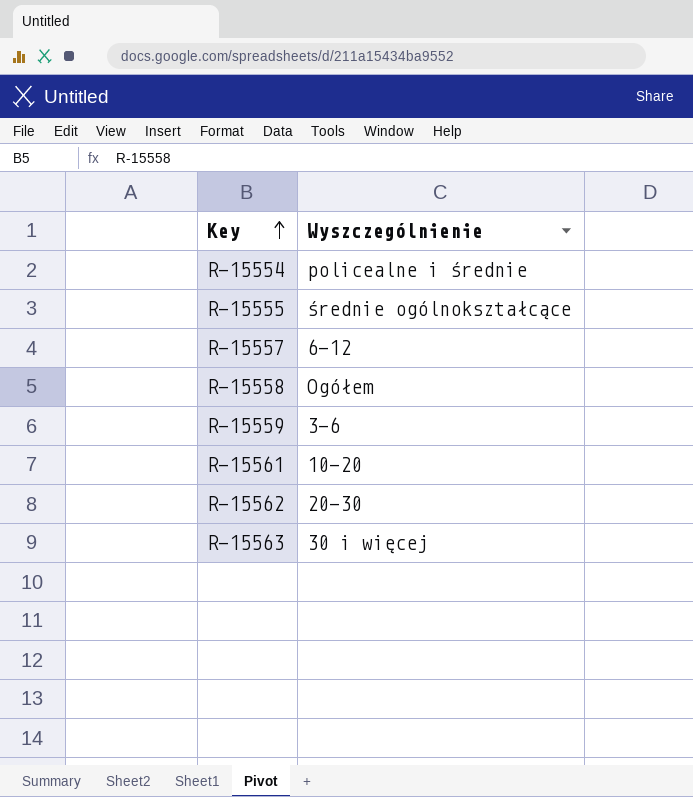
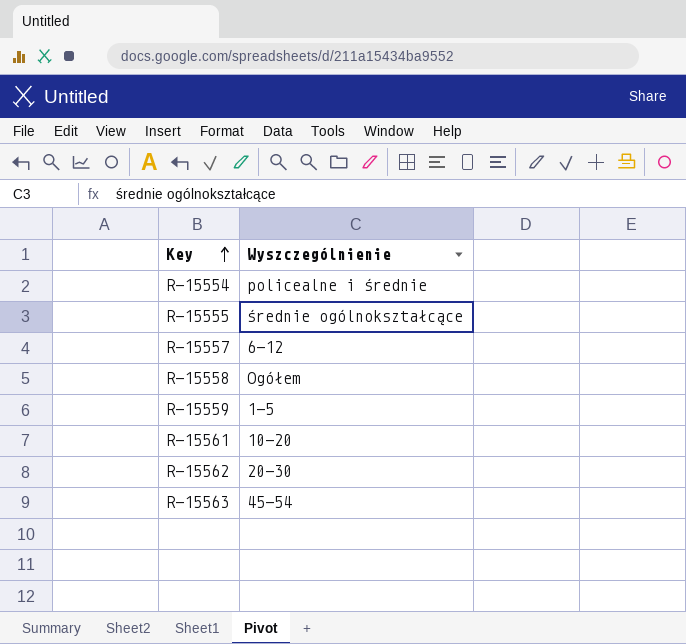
R-15559 | Wyszczególnienie: 3-6 -> 1-5
R-15563 | Wyszczególnienie: 30 i więcej -> 45-54

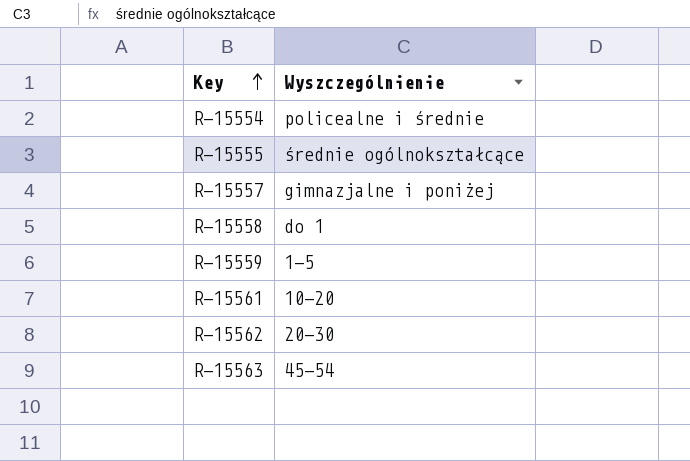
R-15557 | Wyszczególnienie: 6-12 -> gimnazjalne i poniżej
R-15558 | Wyszczególnienie: Ogółem -> do 1

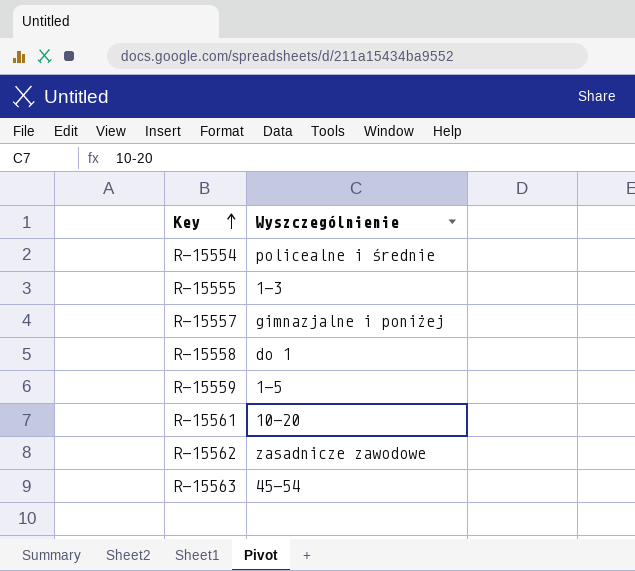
R-15555 | Wyszczególnienie: średnie ogólnokształcące -> 1-3
R-15562 | Wyszczególnienie: 20-30 -> zasadnicze zawodowe

